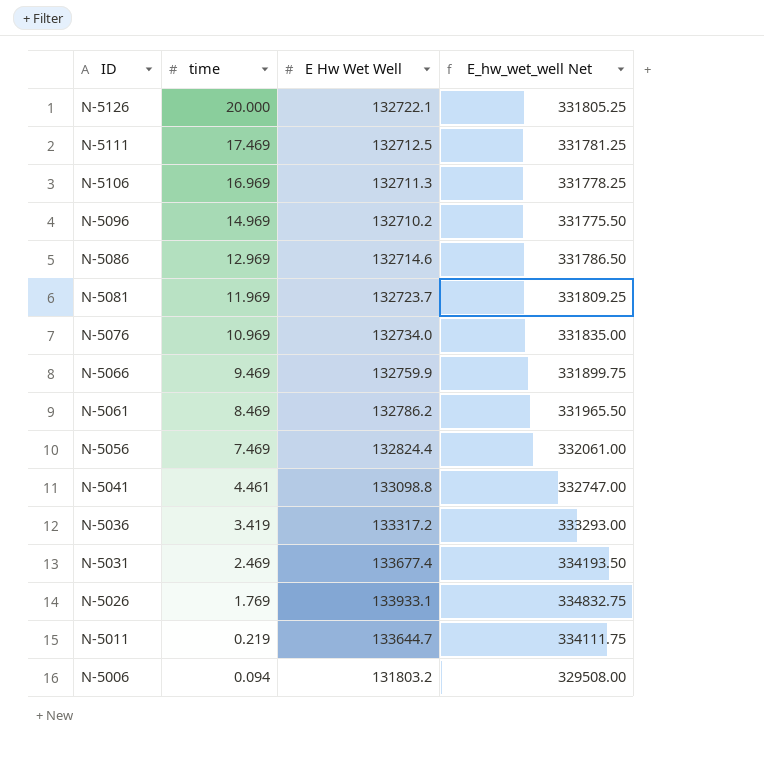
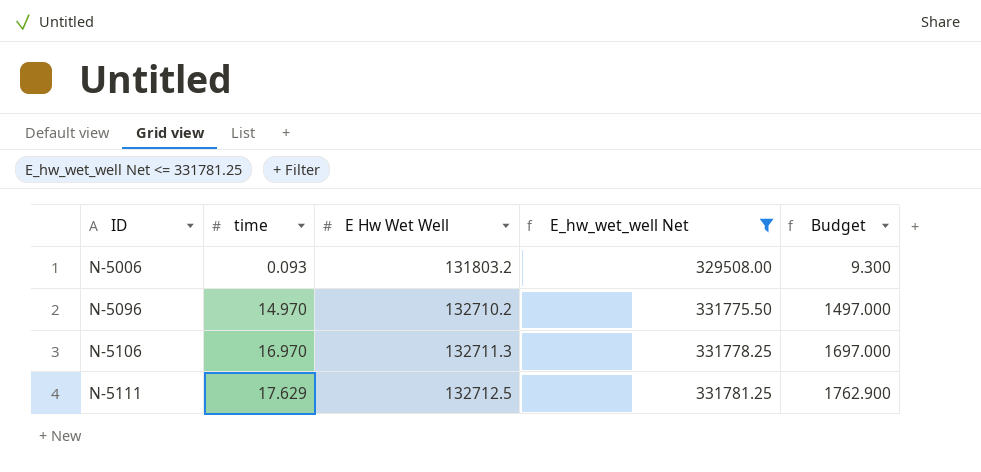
filter: none -> E_hw_wet_well Net <= 331781.25
row order: ID descending -> ID ascending
column Budget | formula: none -> [time] * 100
N-5006 | time: 0.094 -> 0.093
N-5096 | time: 14.969 -> 14.970
N-5106 | time: 16.969 -> 16.970
N-5111 | time: 17.469 -> 17.629

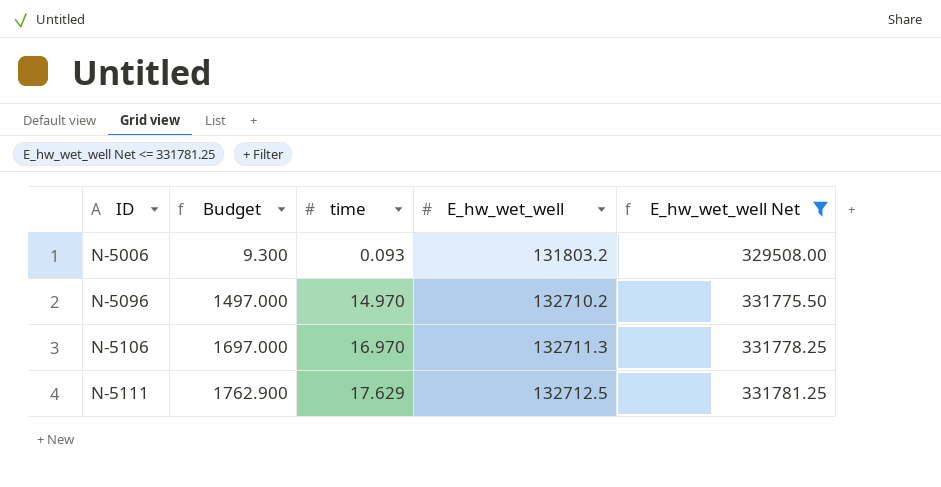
column Budget | position: 5 -> 2
column name: E Hw Wet Well -> E_hw_wet_well

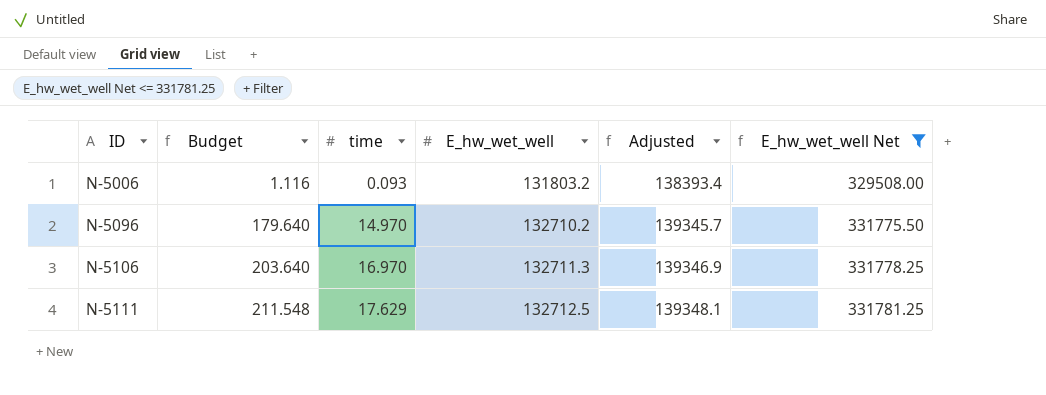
column Budget | formula: [time] * 100 -> [time] * 12
column Adjusted | formula: none -> [E_hw_wet_well] * 1.05

